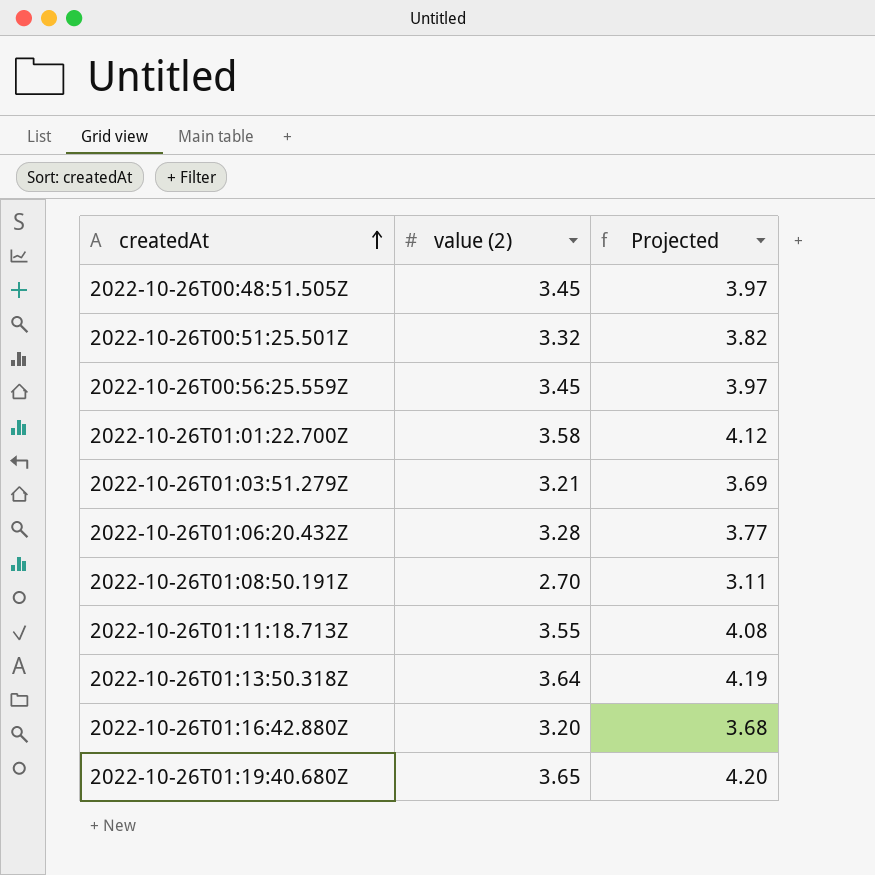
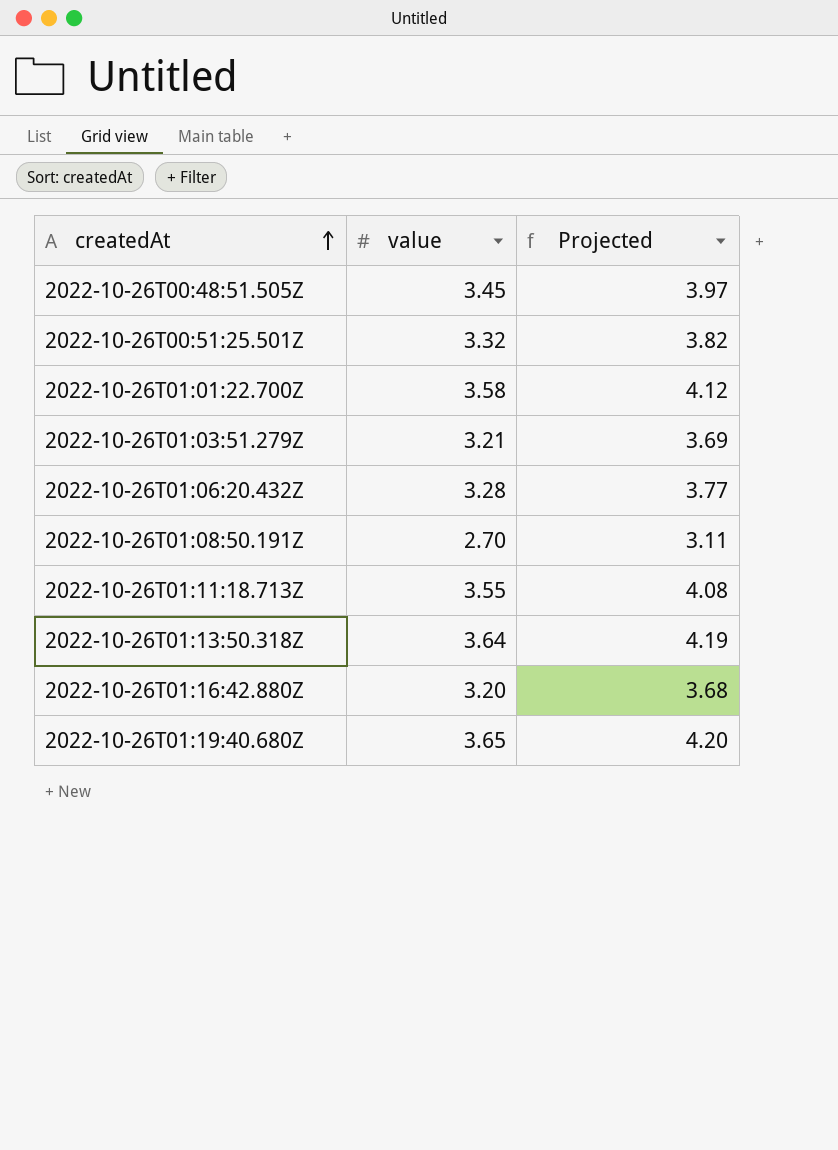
column name: value (2) -> value
row 2022-10-26T00:56:25.559Z: 3.45 | 3.97 -> none

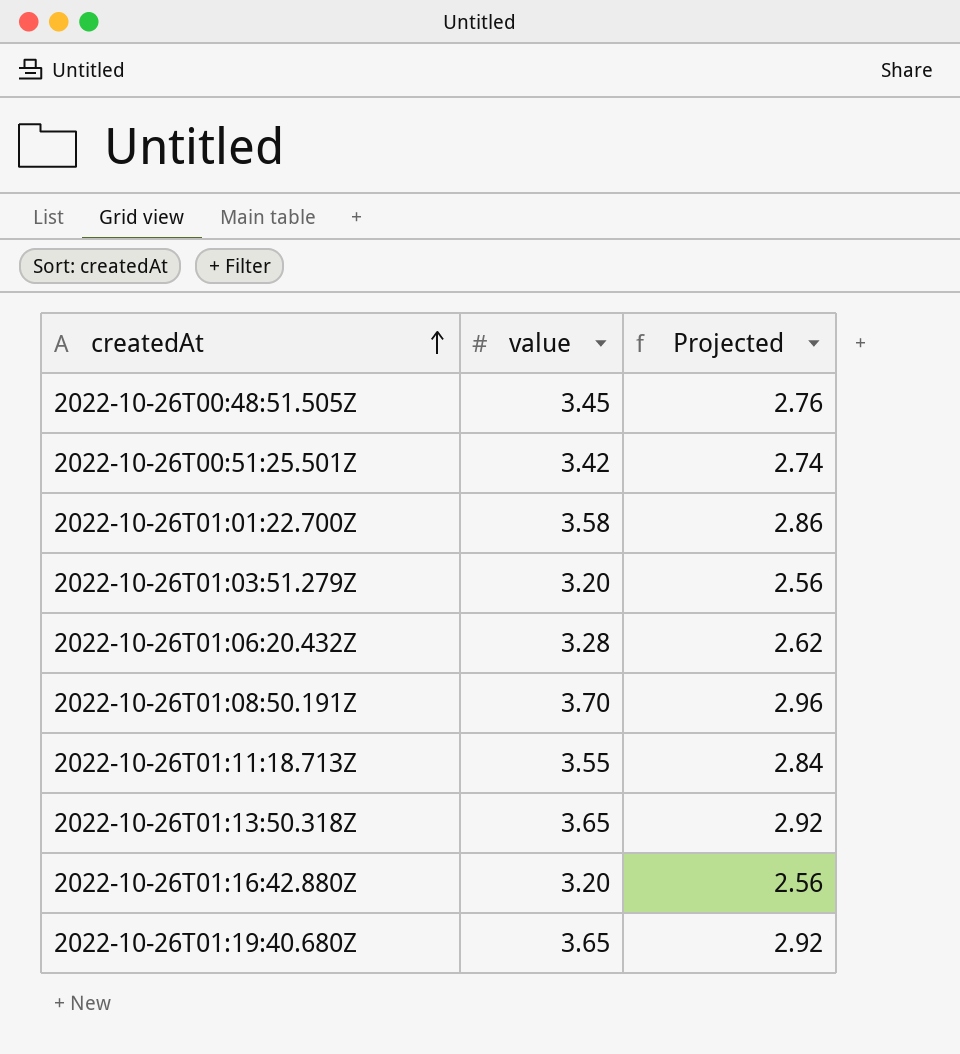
column Projected | formula: [value] * 1.15 -> [value] * 0.8
2022-10-26T00:51:25.501Z | value: 3.32 -> 3.42
2022-10-26T01:03:51.279Z | value: 3.21 -> 3.20
2022-10-26T01:08:50.191Z | value: 2.70 -> 3.70
2022-10-26T01:13:50.318Z | value: 3.64 -> 3.65

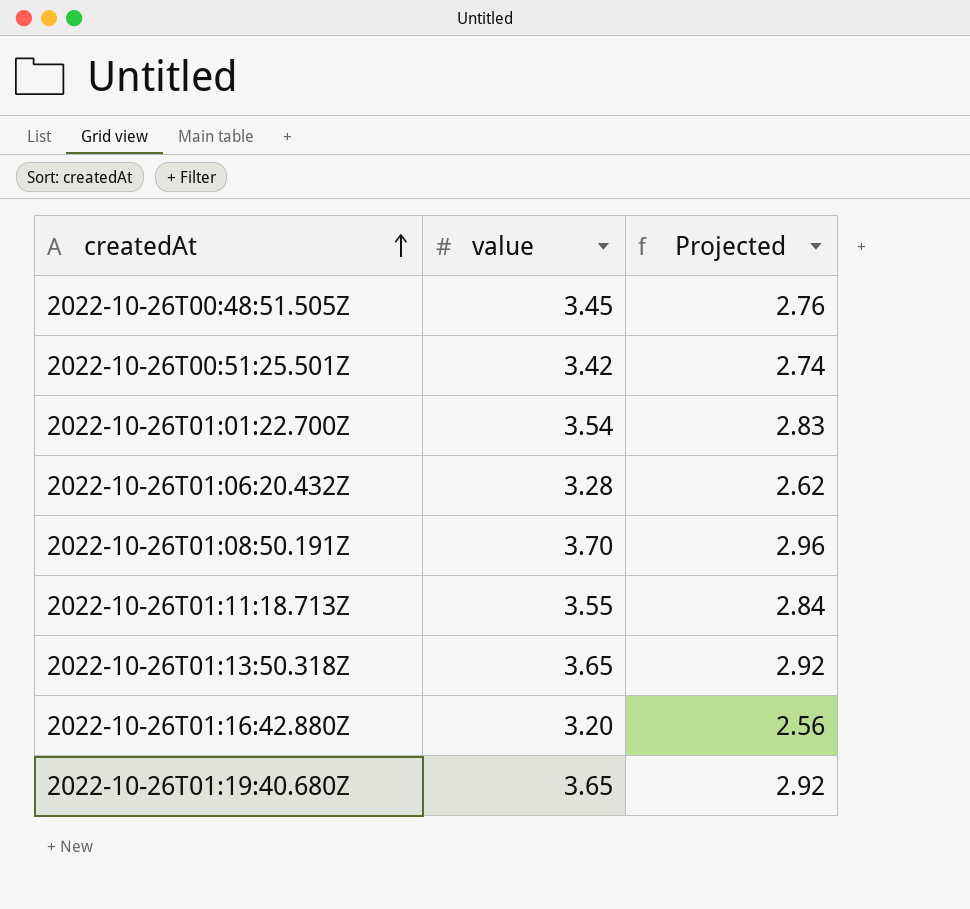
row 2022-10-26T01:03:51.279Z: 3.20 | 2.56 -> none
2022-10-26T01:01:22.700Z | value: 3.58 -> 3.54
2022-10-26T01:01:22.700Z | Projected: 2.86 -> 2.83

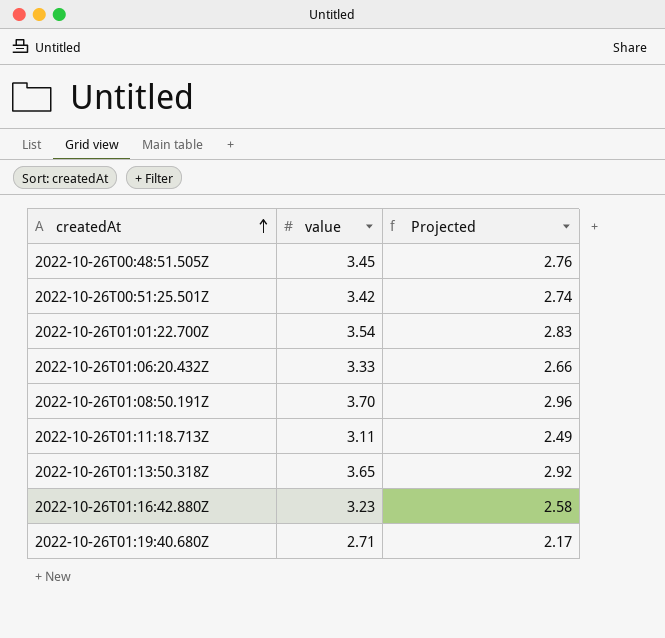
2022-10-26T01:06:20.432Z | value: 3.28 -> 3.33
2022-10-26T01:06:20.432Z | Projected: 2.62 -> 2.66
2022-10-26T01:11:18.713Z | value: 3.55 -> 3.11
2022-10-26T01:11:18.713Z | Projected: 2.84 -> 2.49
2022-10-26T01:16:42.880Z | value: 3.20 -> 3.23
2022-10-26T01:16:42.880Z | Projected: 2.56 -> 2.58
2022-10-26T01:19:40.680Z | value: 3.65 -> 2.71
2022-10-26T01:19:40.680Z | Projected: 2.92 -> 2.17

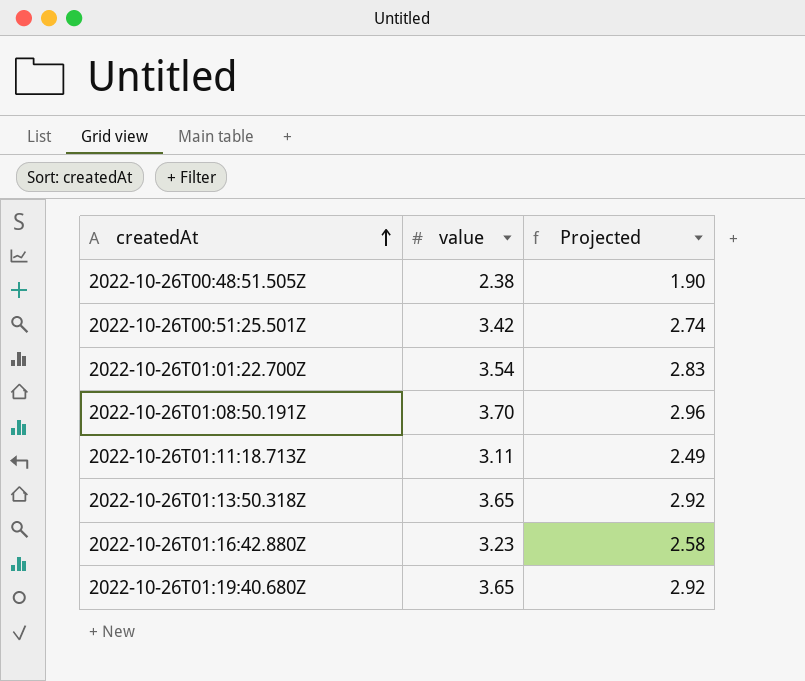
row 2022-10-26T01:06:20.432Z: 3.33 | 2.66 -> none
2022-10-26T00:48:51.505Z | value: 3.45 -> 2.38
2022-10-26T00:48:51.505Z | Projected: 2.76 -> 1.90
2022-10-26T01:19:40.680Z | value: 2.71 -> 3.65
2022-10-26T01:19:40.680Z | Projected: 2.17 -> 2.92

